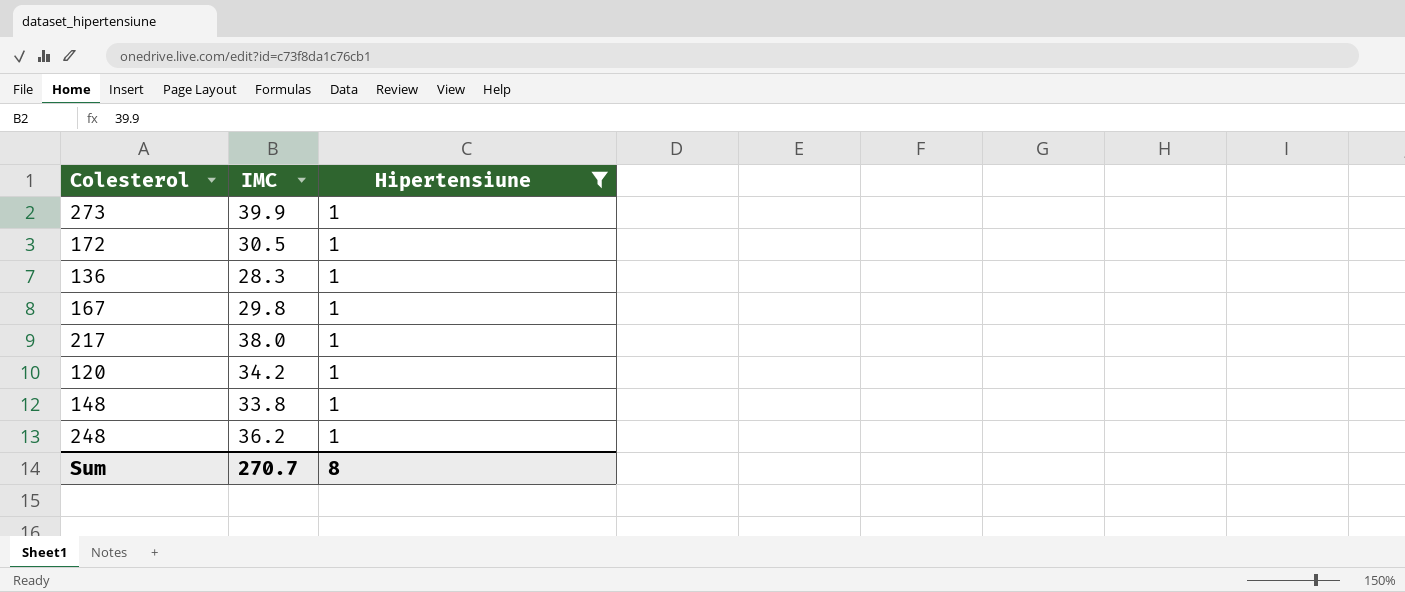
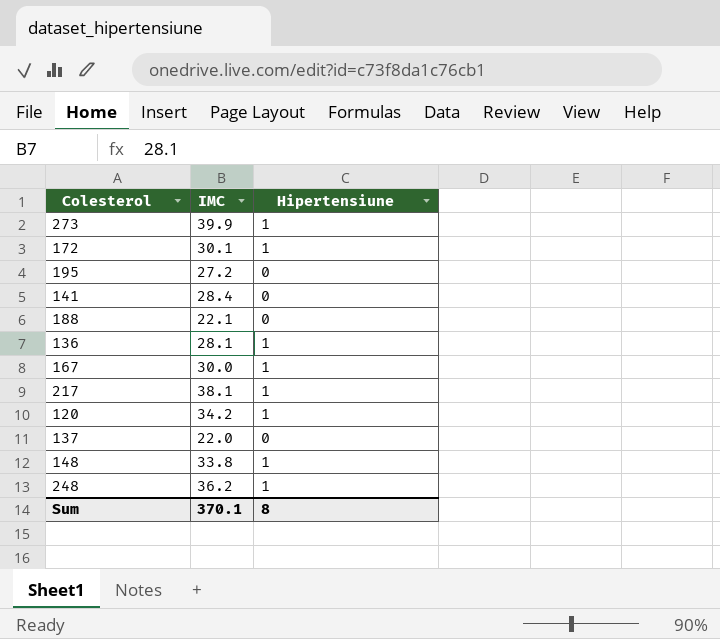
filter: Hipertensiune = 1 -> none
172 | IMC: 30.5 -> 30.1
136 | IMC: 28.3 -> 28.1
167 | IMC: 29.8 -> 30.0
217 | IMC: 38.0 -> 38.1
Sum | IMC: 270.7 -> 370.1

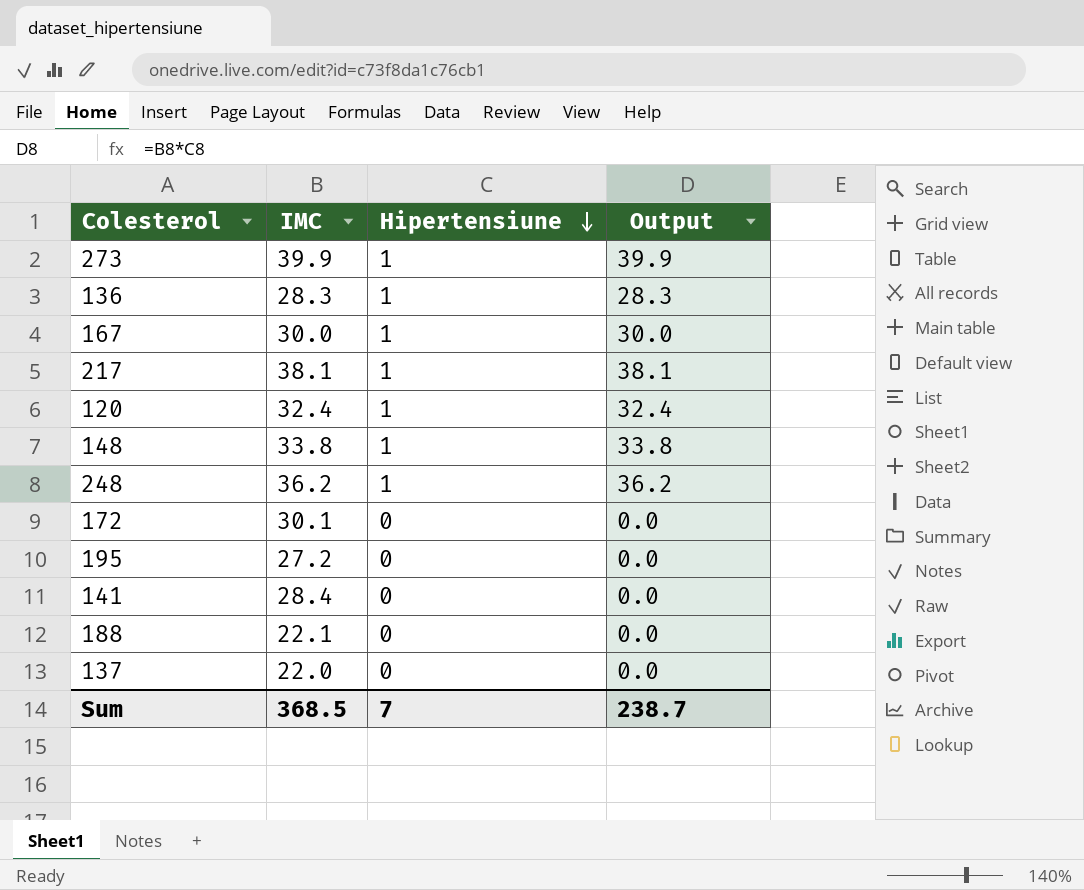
row order: none -> Hipertensiune descending
column Output | formula: none -> [IMC] * [Hipertensiune]
136 | IMC: 28.1 -> 28.3
120 | IMC: 34.2 -> 32.4
172 | Hipertensiune: 1 -> 0
Sum | IMC: 370.1 -> 368.5
Sum | Hipertensiune: 8 -> 7

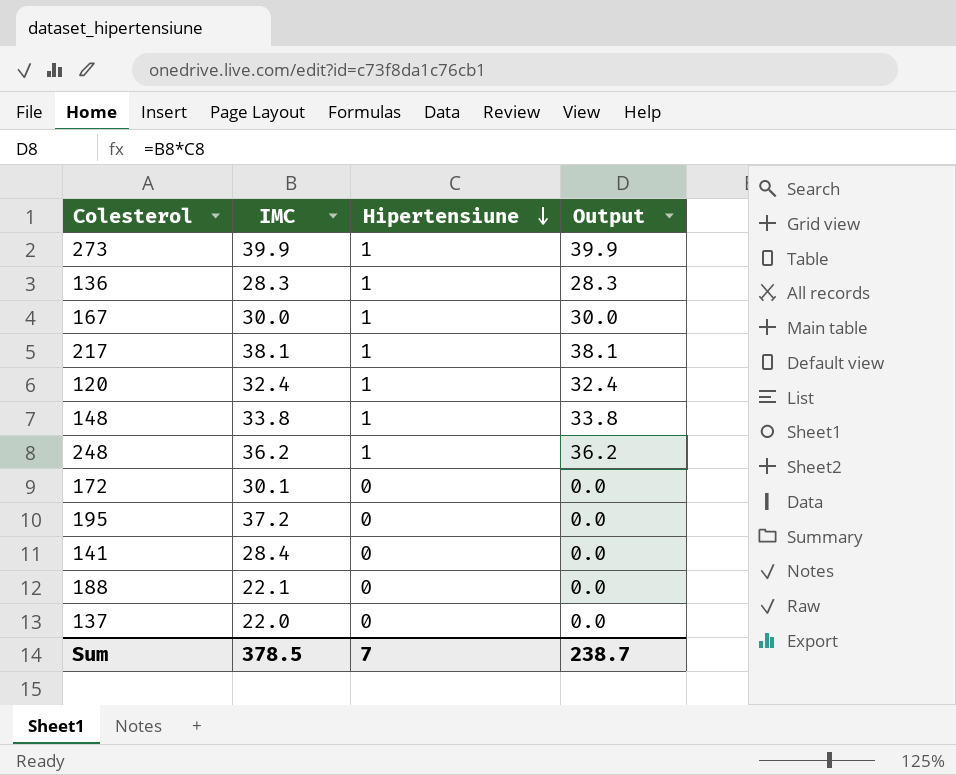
195 | IMC: 27.2 -> 37.2
Sum | IMC: 368.5 -> 378.5

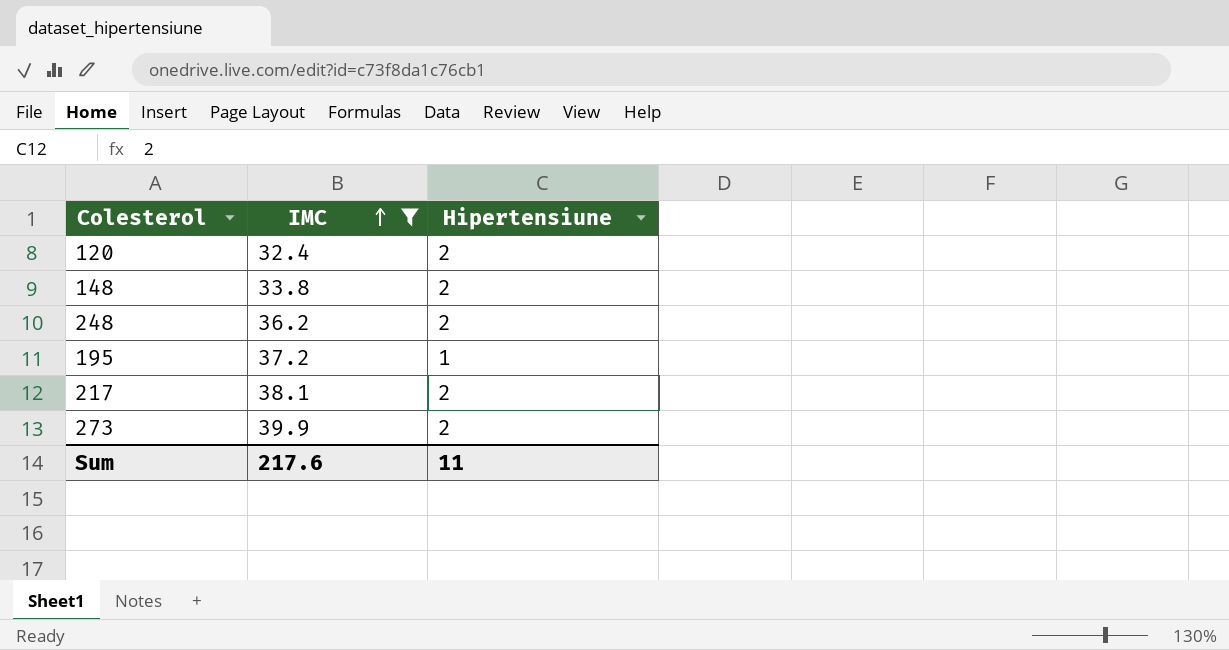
filter: none -> IMC >= 32.4
row order: Hipertensiune descending -> IMC ascending
column Output | formula: [IMC] * [Hipertensiune] -> none
120 | Hipertensiune: 1 -> 2
148 | Hipertensiune: 1 -> 2
248 | Hipertensiune: 1 -> 2
195 | Hipertensiune: 0 -> 1
217 | Hipertensiune: 1 -> 2
273 | Hipertensiune: 1 -> 2
Sum | IMC: 378.5 -> 217.6
Sum | Hipertensiune: 7 -> 11

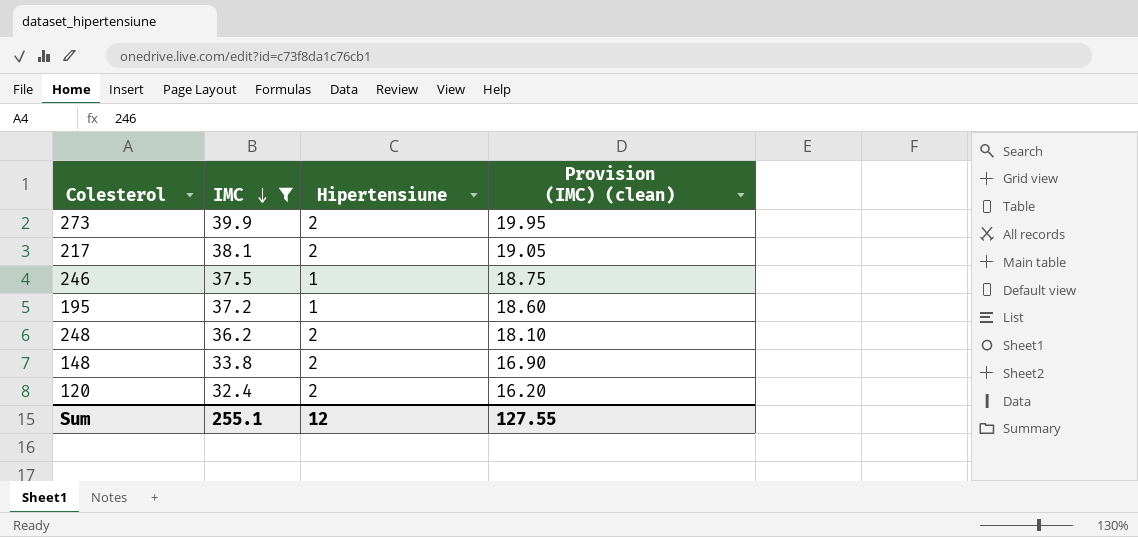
row order: IMC ascending -> IMC descending
column Provision (IMC) (clean) | formula: none -> [IMC] * 0.5
row 246: none -> 37.5 | 1 | 18.75
Sum | IMC: 217.6 -> 255.1
Sum | Hipertensiune: 11 -> 12

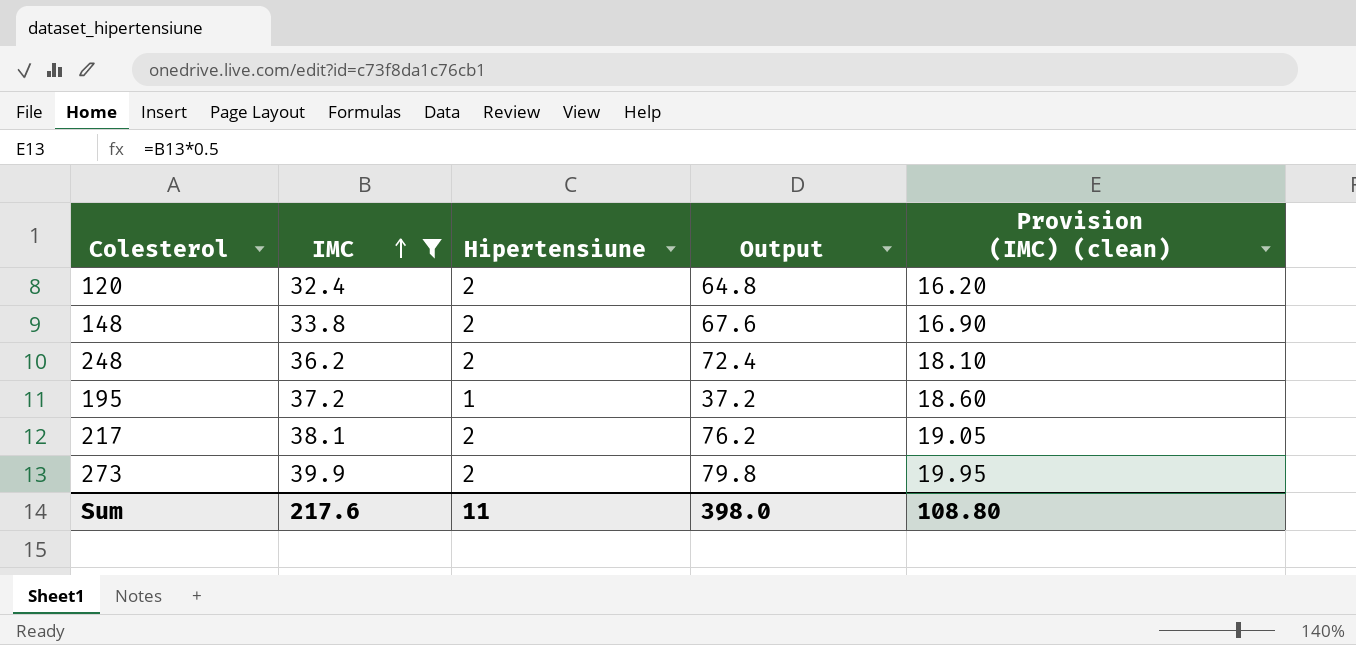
row order: IMC descending -> IMC ascending
column Output | formula: none -> [IMC] * [Hipertensiune]
row 246: 37.5 | 1 | 18.75 -> none
Sum | IMC: 255.1 -> 217.6
Sum | Hipertensiune: 12 -> 11
Sum | Provision (IMC) (clean): 127.55 -> 108.80

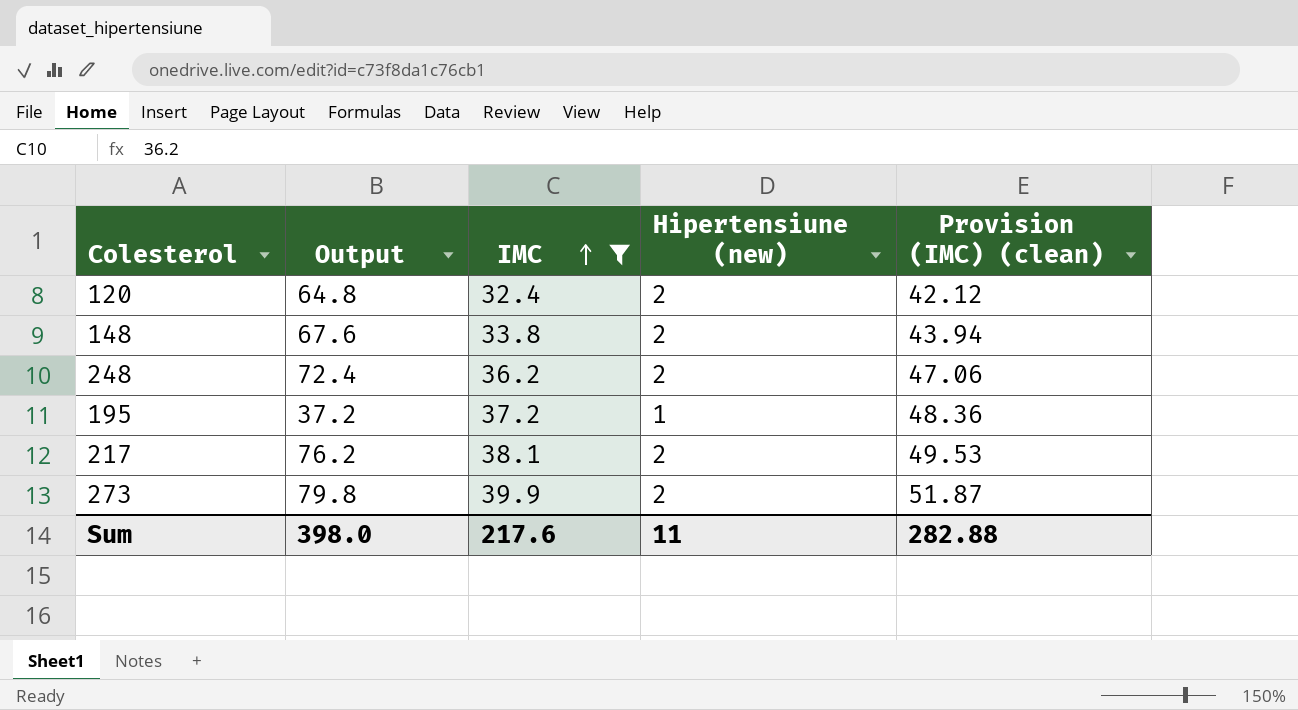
column Output | position: 4 -> 2
column name: Hipertensiune -> Hipertensiune (new)
column Provision (IMC) (clean) | formula: [IMC] * 0.5 -> [IMC] * 1.3
Sum | Provision (IMC) (clean): 108.80 -> 282.88

